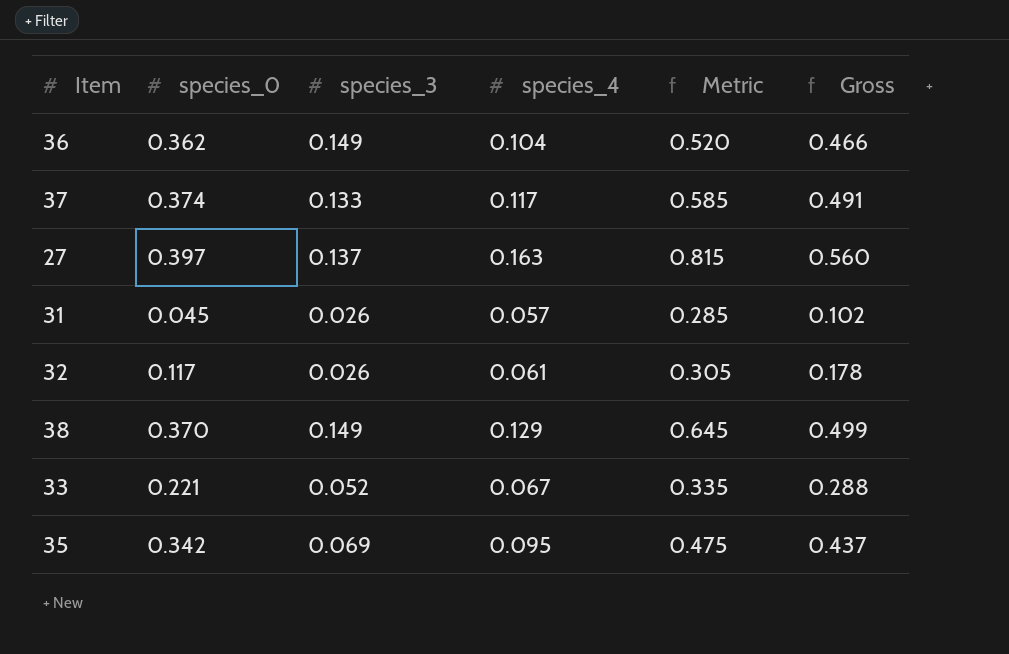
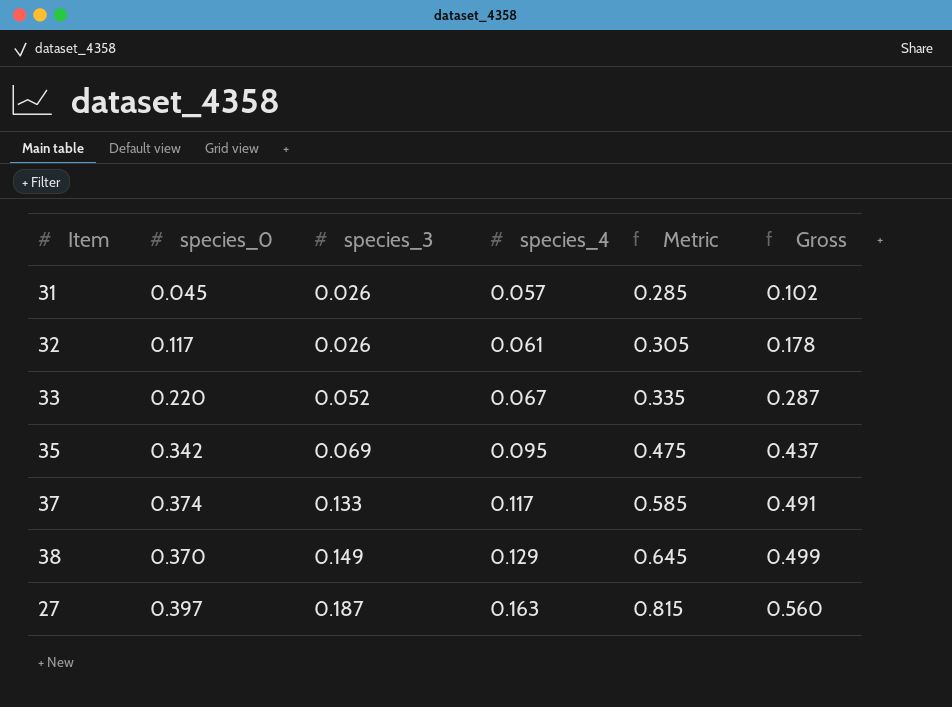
row order: none -> species_3 ascending
row 36: 0.362 | 0.149 | 0.104 | 0.520 | 0.466 -> none
33 | species_0: 0.221 -> 0.220
33 | Gross: 0.288 -> 0.287
27 | species_3: 0.137 -> 0.187

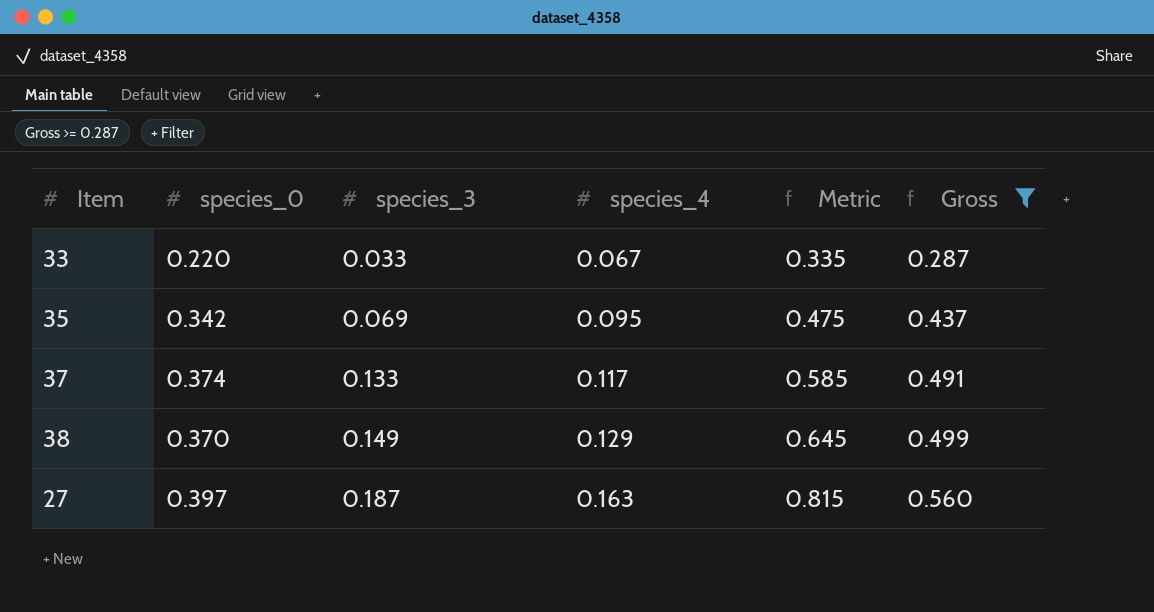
filter: none -> Gross >= 0.287
33 | species_3: 0.052 -> 0.033

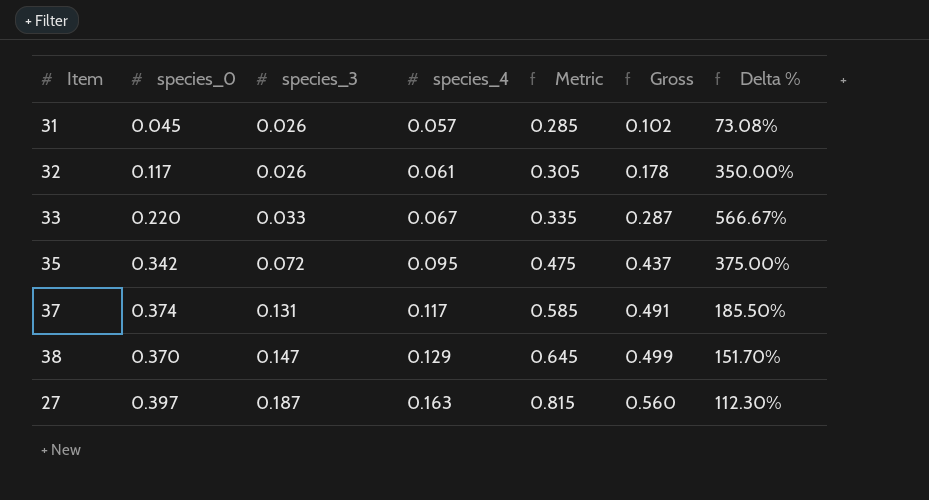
filter: Gross >= 0.287 -> none
column Delta % | formula: none -> ([species_0] - [species_3]) / [species_3]
35 | species_3: 0.069 -> 0.072
37 | species_3: 0.133 -> 0.131
38 | species_3: 0.149 -> 0.147

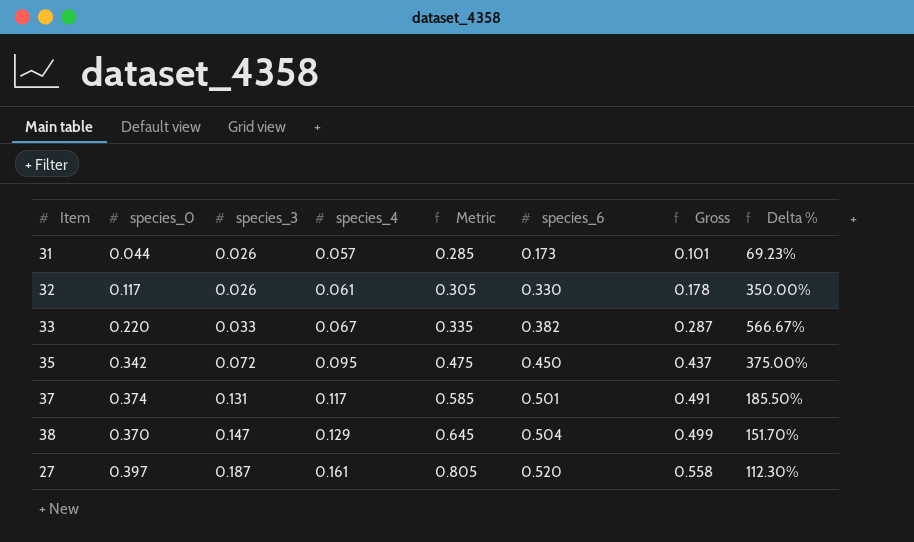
column species_6 | position: none -> 6
31 | species_0: 0.045 -> 0.044
31 | Gross: 0.102 -> 0.101
31 | Delta %: 73.08% -> 69.23%
27 | species_4: 0.163 -> 0.161
27 | Metric: 0.815 -> 0.805
27 | Gross: 0.560 -> 0.558

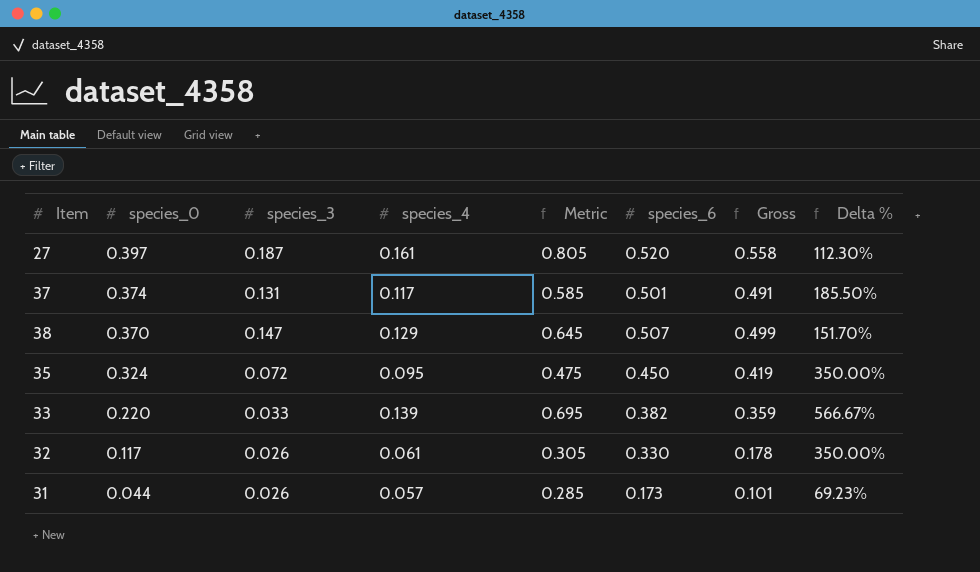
row order: species_3 ascending -> species_0 descending
38 | species_6: 0.504 -> 0.507
35 | species_0: 0.342 -> 0.324
35 | Gross: 0.437 -> 0.419
35 | Delta %: 375.00% -> 350.00%
33 | species_4: 0.067 -> 0.139
33 | Metric: 0.335 -> 0.695
33 | Gross: 0.287 -> 0.359

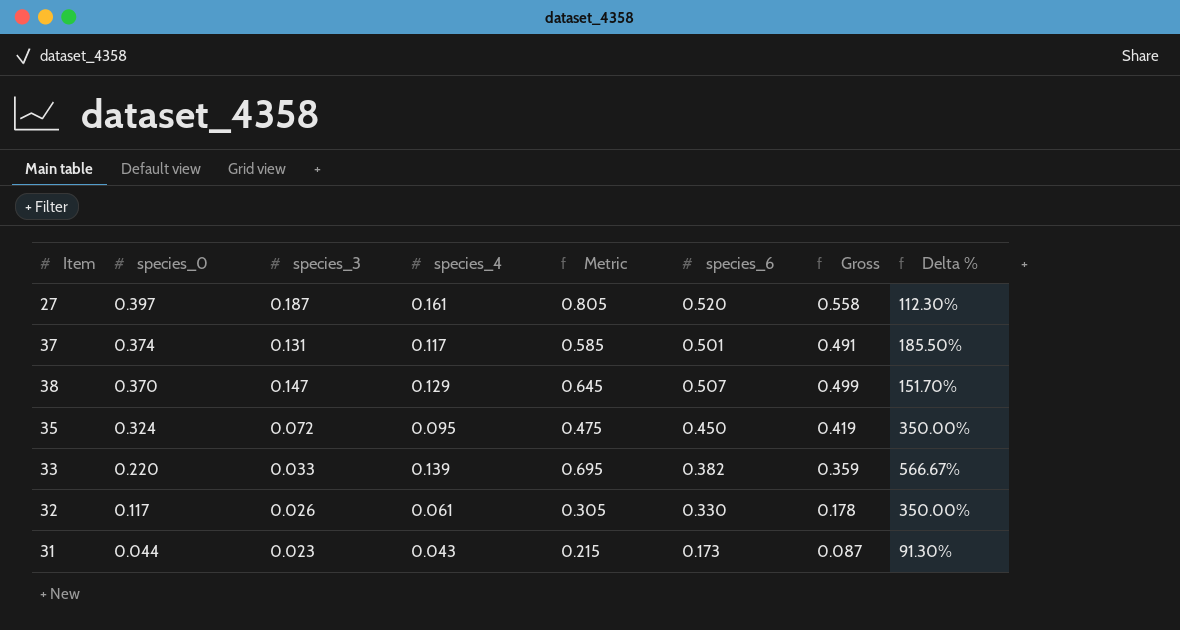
31 | species_3: 0.026 -> 0.023
31 | species_4: 0.057 -> 0.043
31 | Metric: 0.285 -> 0.215
31 | Gross: 0.101 -> 0.087
31 | Delta %: 69.23% -> 91.30%

